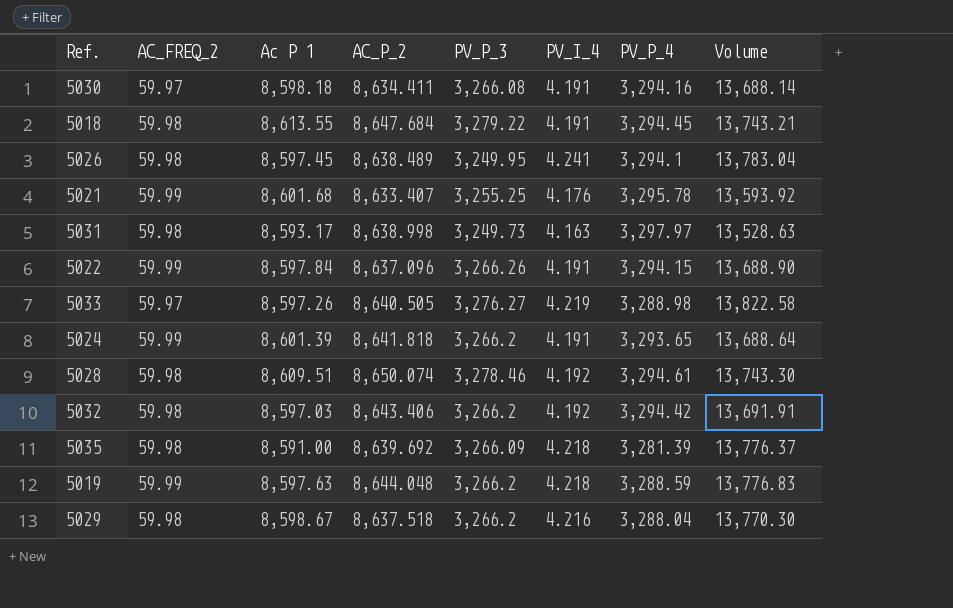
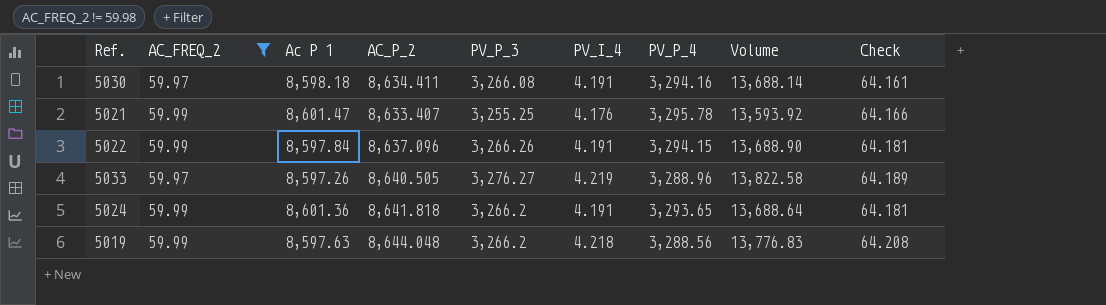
filter: none -> AC_FREQ_2 != 59.98
column Check | formula: none -> [AC_FREQ_2] + [PV_I_4]
5021 | Ac P 1: 8,601.68 -> 8,601.47
5033 | PV_P_4: 3,288.98 -> 3,288.96
5024 | Ac P 1: 8,601.39 -> 8,601.36
5019 | PV_P_4: 3,288.59 -> 3,288.56

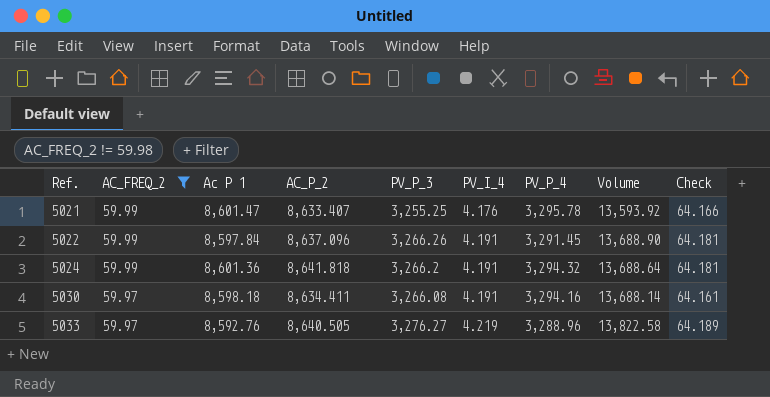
row order: none -> Ref. ascending
row 5019: 59.99 | 8,597.63 | 8,644.048 | 3,266.2 | 4.218 | 3,288.56 | 13,776.83 | 64.208 -> none
5022 | PV_P_4: 3,294.15 -> 3,291.45
5024 | PV_P_4: 3,293.65 -> 3,294.32
5033 | Ac P 1: 8,597.26 -> 8,592.76

